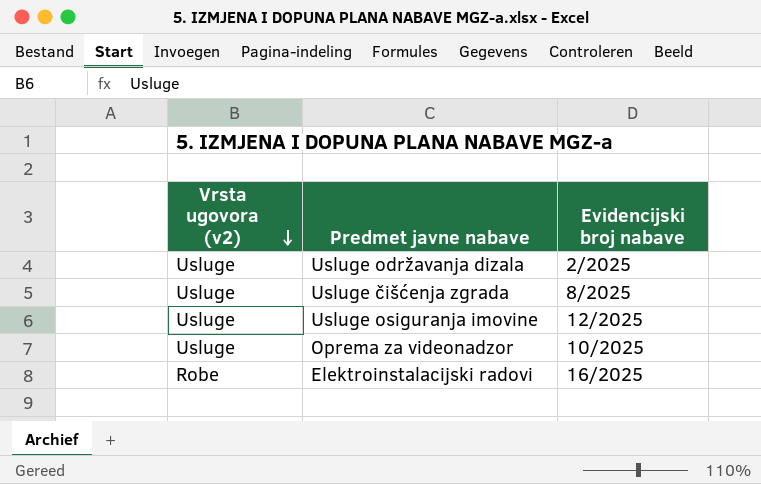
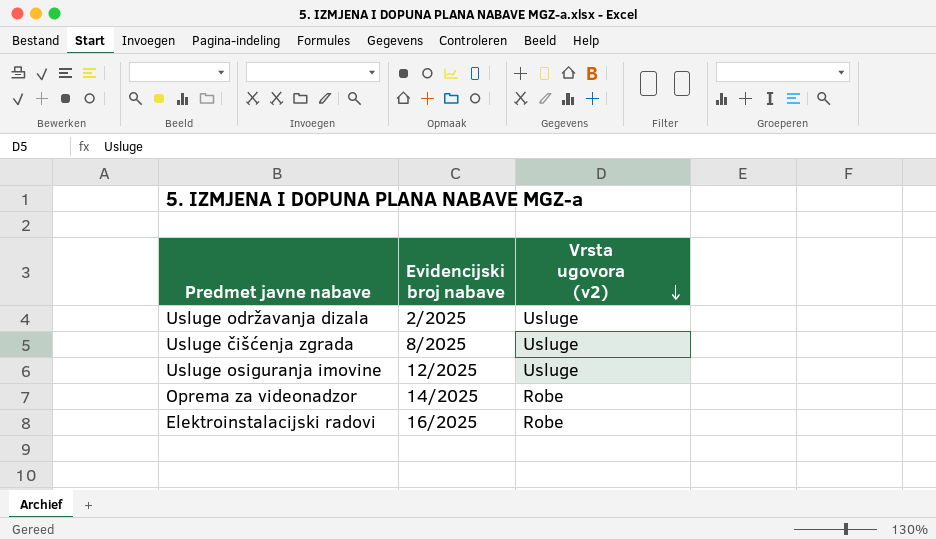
column Vrsta ugovora (v2) | position: 1 -> 3
Oprema za videonadzor | Evidencijski broj nabave: 10/2025 -> 14/2025
Oprema za videonadzor | Vrsta ugovora (v2): Usluge -> Robe

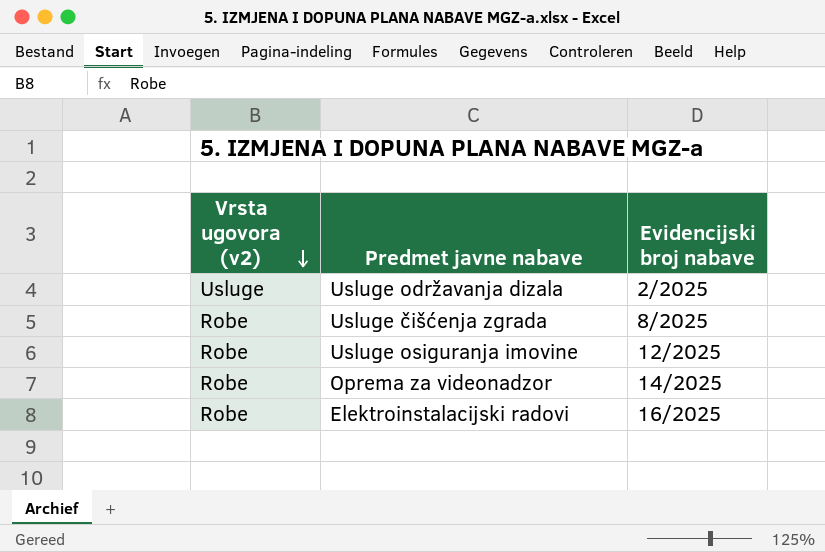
column Vrsta ugovora (v2) | position: 3 -> 1
Usluge čišćenja zgrada | Vrsta ugovora (v2): Usluge -> Robe
Usluge osiguranja imovine | Vrsta ugovora (v2): Usluge -> Robe

